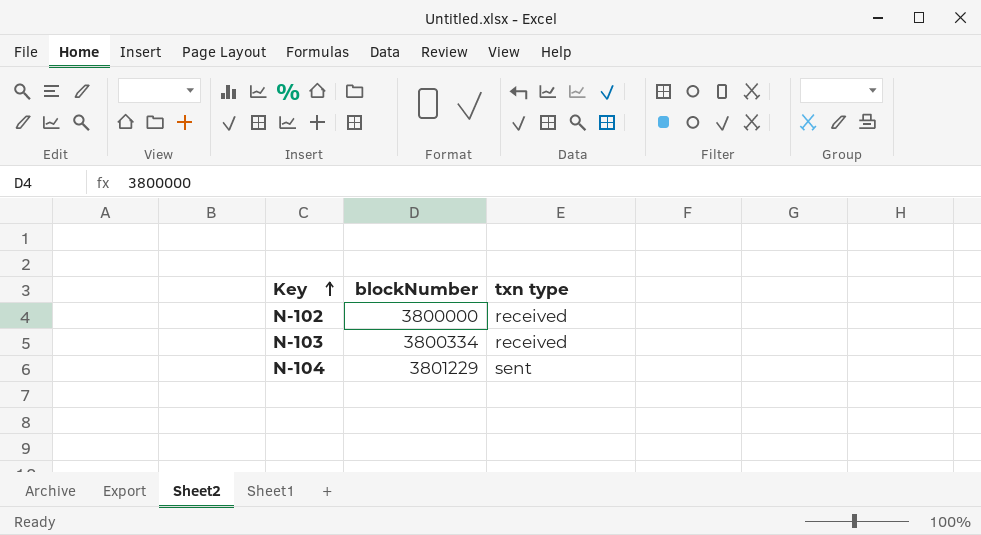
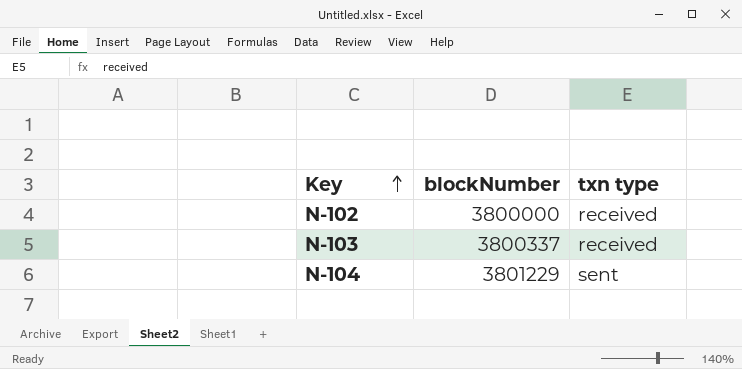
N-103 | blockNumber: 3800334 -> 3800337

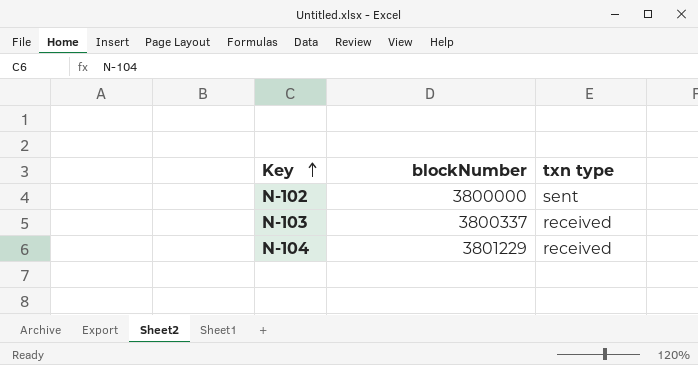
N-102 | txn type: received -> sent
N-104 | txn type: sent -> received

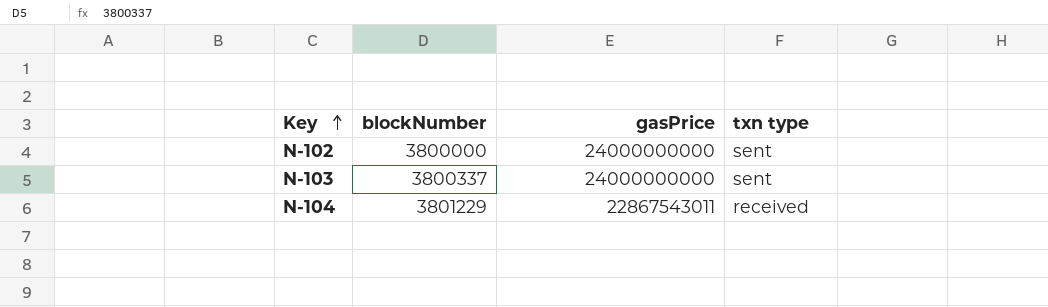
column gasPrice | position: none -> 3
N-103 | txn type: received -> sent

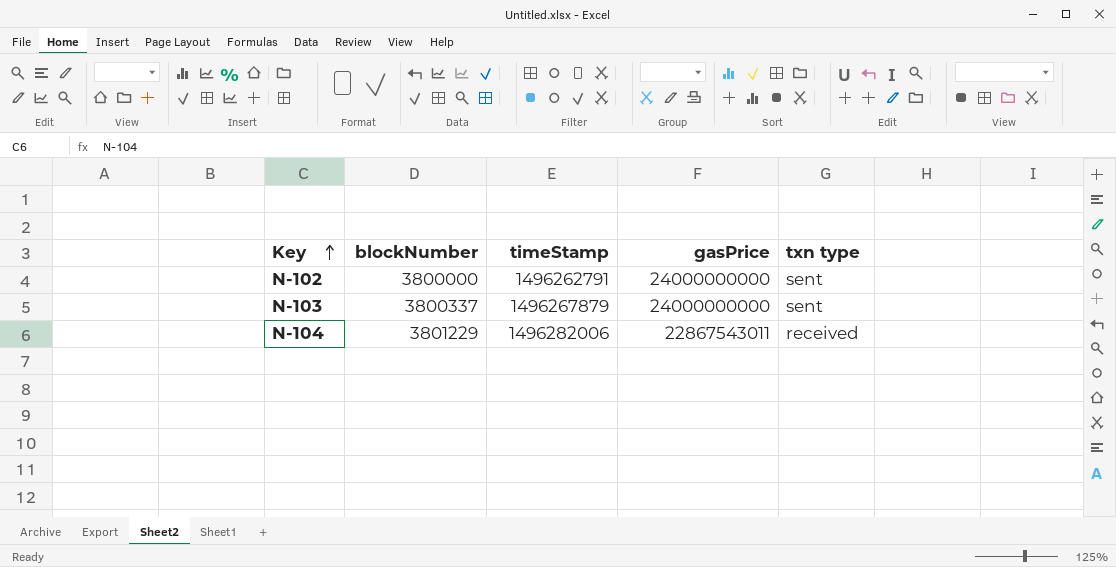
column timeStamp | position: none -> 3

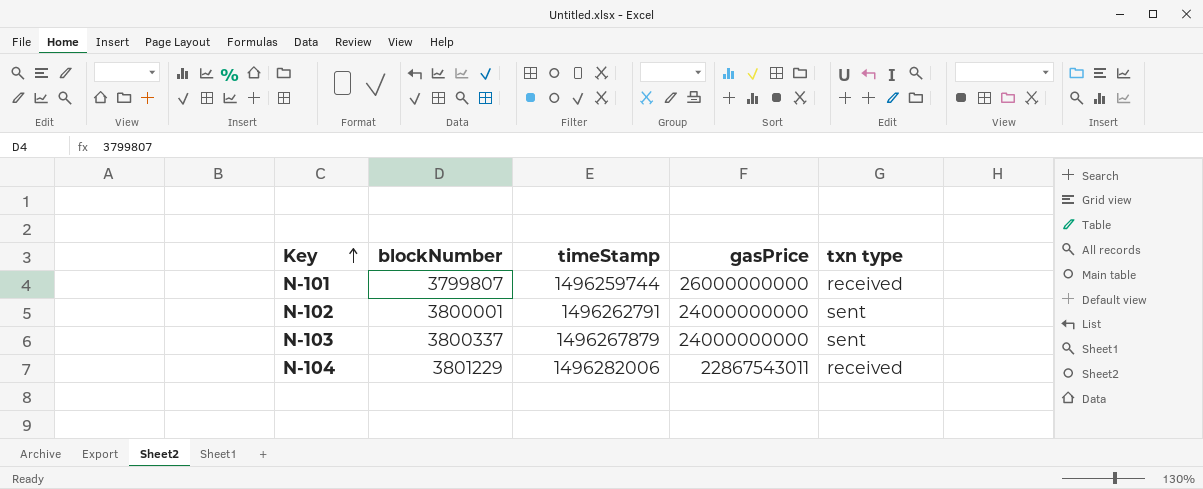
row N-101: none -> 3799807 | 1496259744 | 26000000000 | received
N-102 | blockNumber: 3800000 -> 3800001

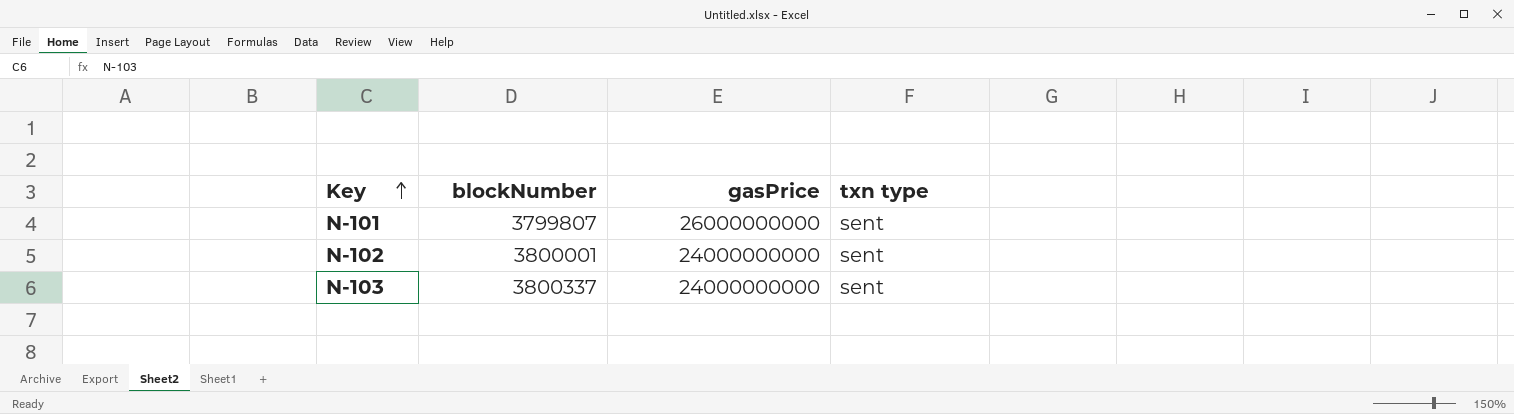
column timeStamp | position: 3 -> none
row N-104: 3801229 | 1496282006 | 22867543011 | received -> none
N-101 | txn type: received -> sent

